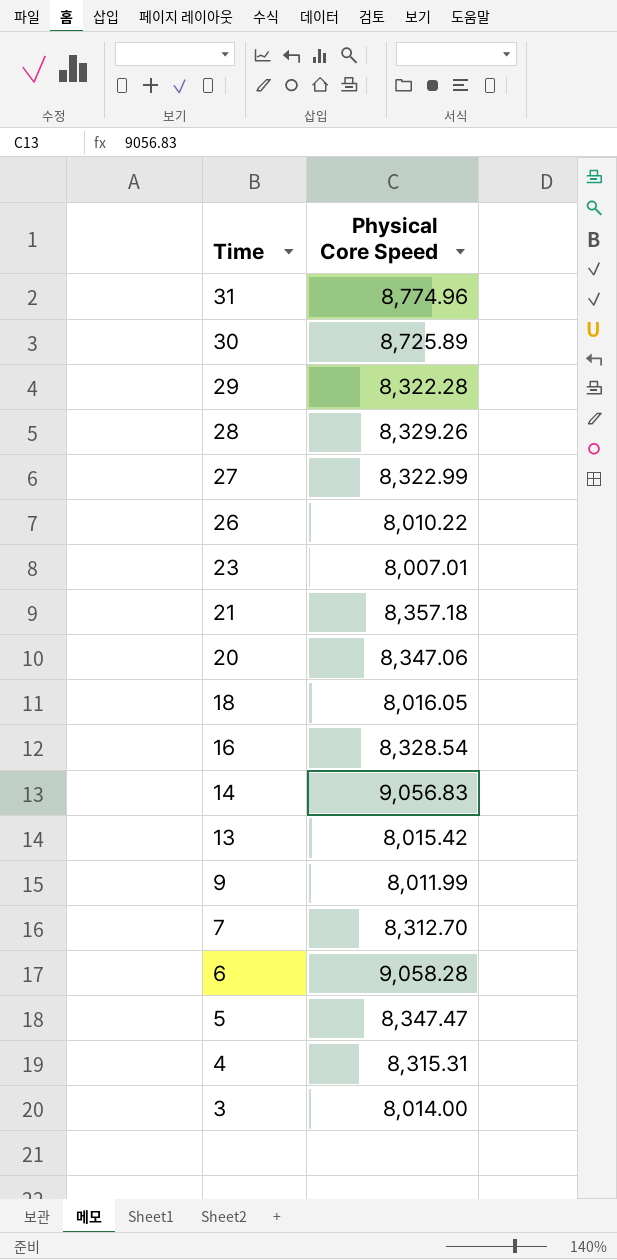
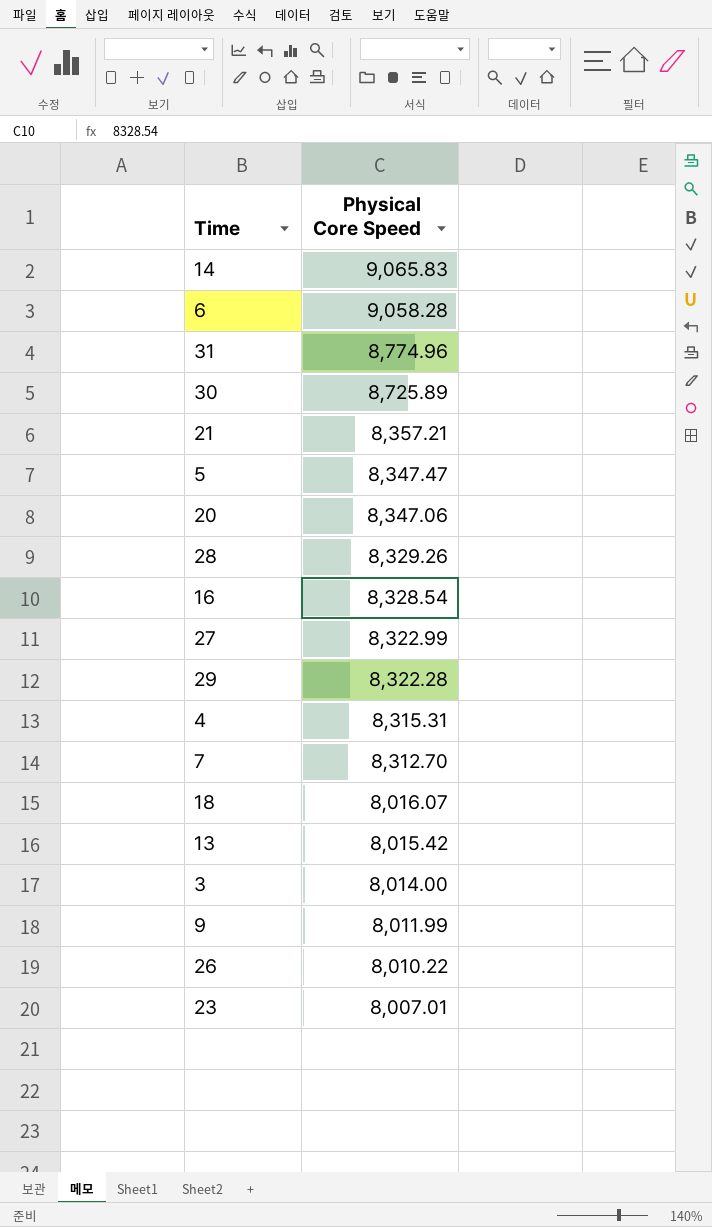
row order: Time descending -> Physical Core Speed descending
14 | Physical Core Speed: 9,056.83 -> 9,065.83
21 | Physical Core Speed: 8,357.18 -> 8,357.21
18 | Physical Core Speed: 8,016.05 -> 8,016.07

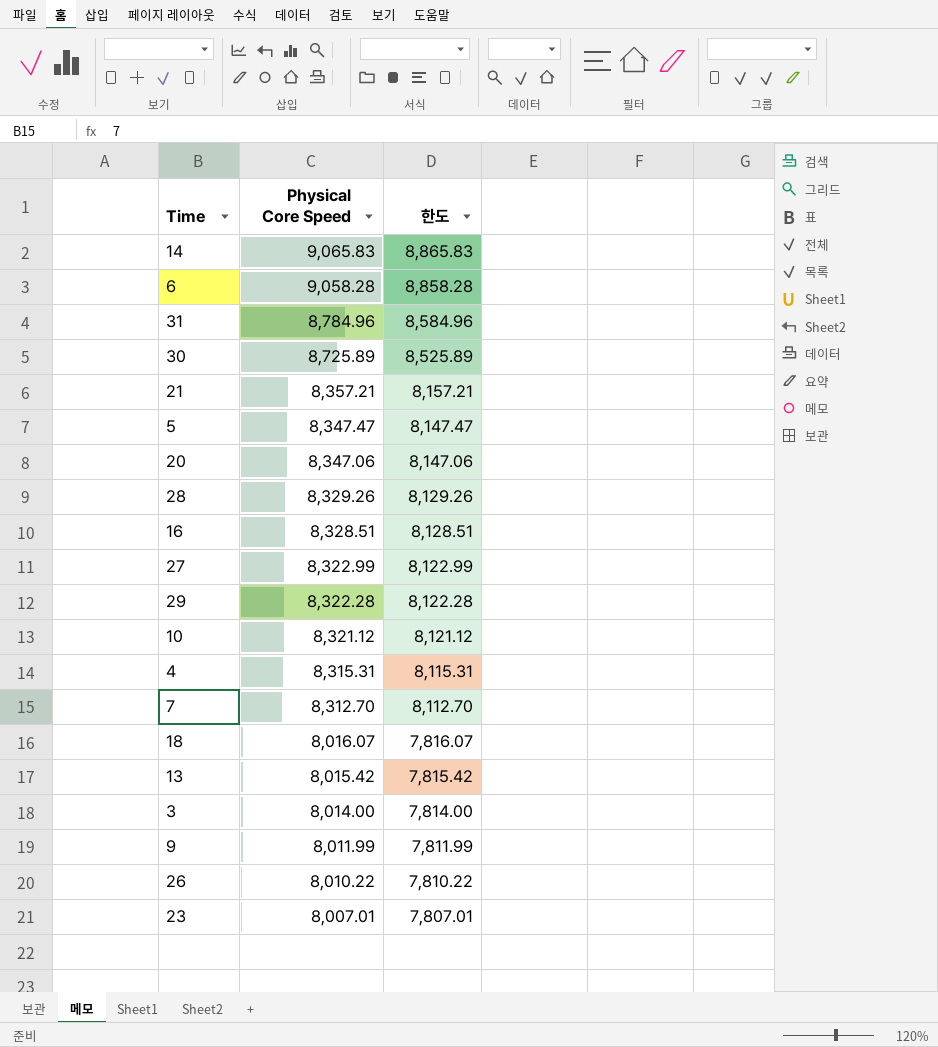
column 한도 | formula: none -> [Physical Core Speed] - 200
31 | Physical Core Speed: 8,774.96 -> 8,784.96
16 | Physical Core Speed: 8,328.54 -> 8,328.51
row 10: none -> 8,321.12 | 8,121.12

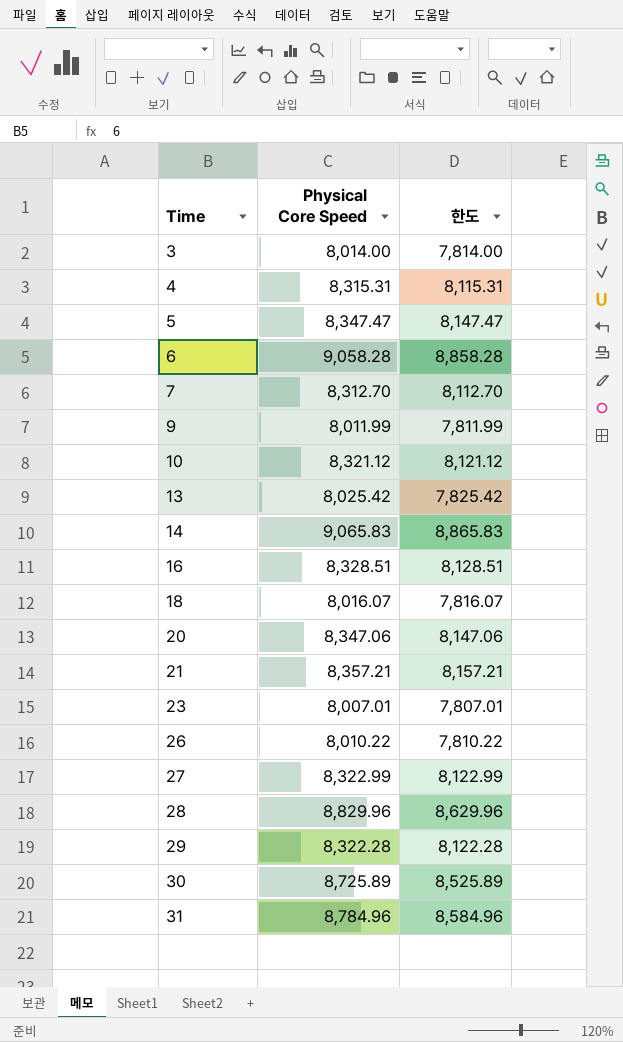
row order: Physical Core Speed descending -> Time ascending
13 | Physical Core Speed: 8,015.42 -> 8,025.42
13 | 한도: 7,815.42 -> 7,825.42
28 | Physical Core Speed: 8,329.26 -> 8,829.96
28 | 한도: 8,129.26 -> 8,629.96

